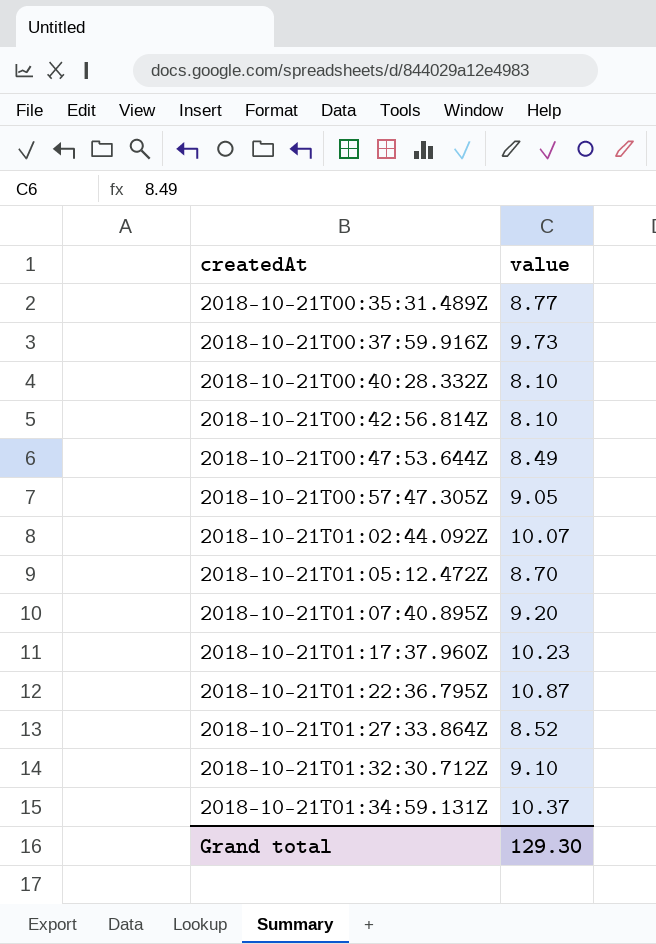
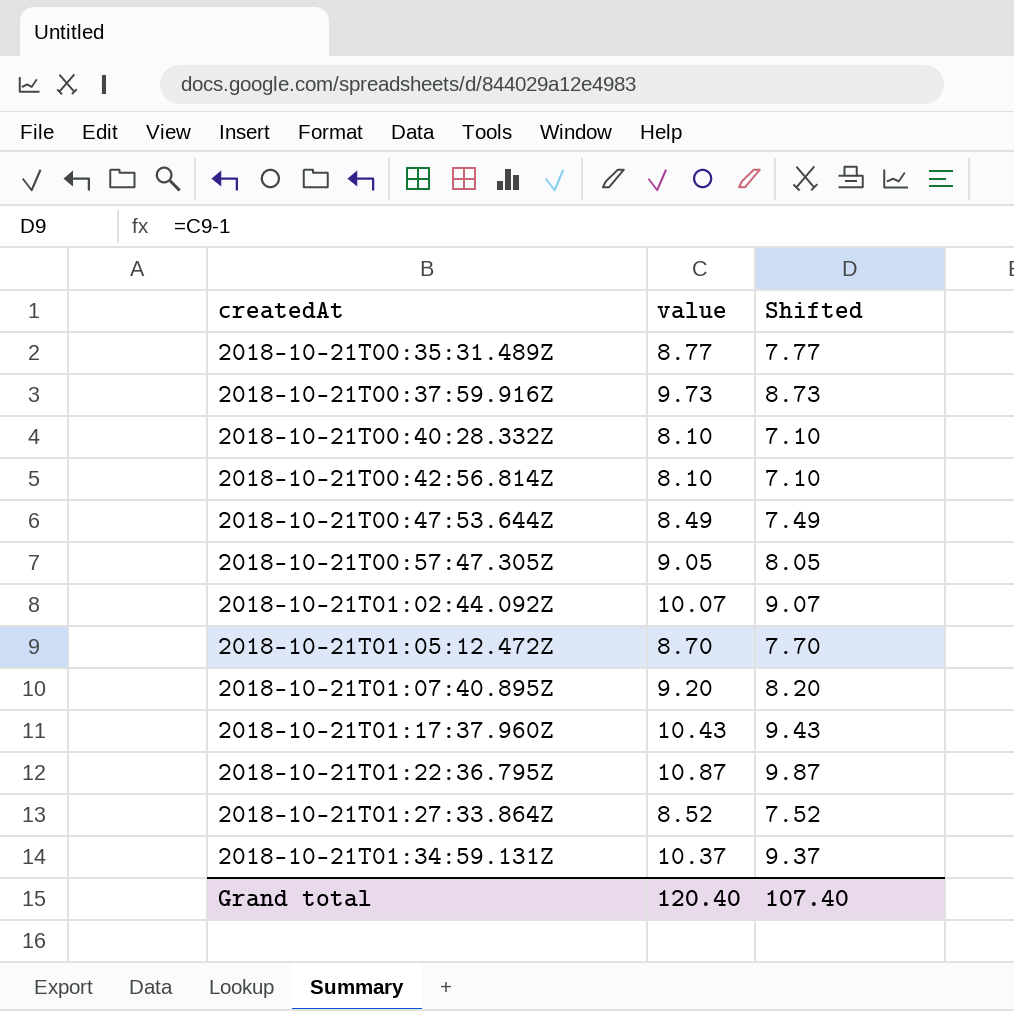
column Shifted | formula: none -> [value] - 1
row 2018-10-21T01:32:30.712Z: 9.10 -> none
2018-10-21T01:17:37.960Z | value: 10.23 -> 10.43
Grand total | value: 129.30 -> 120.40

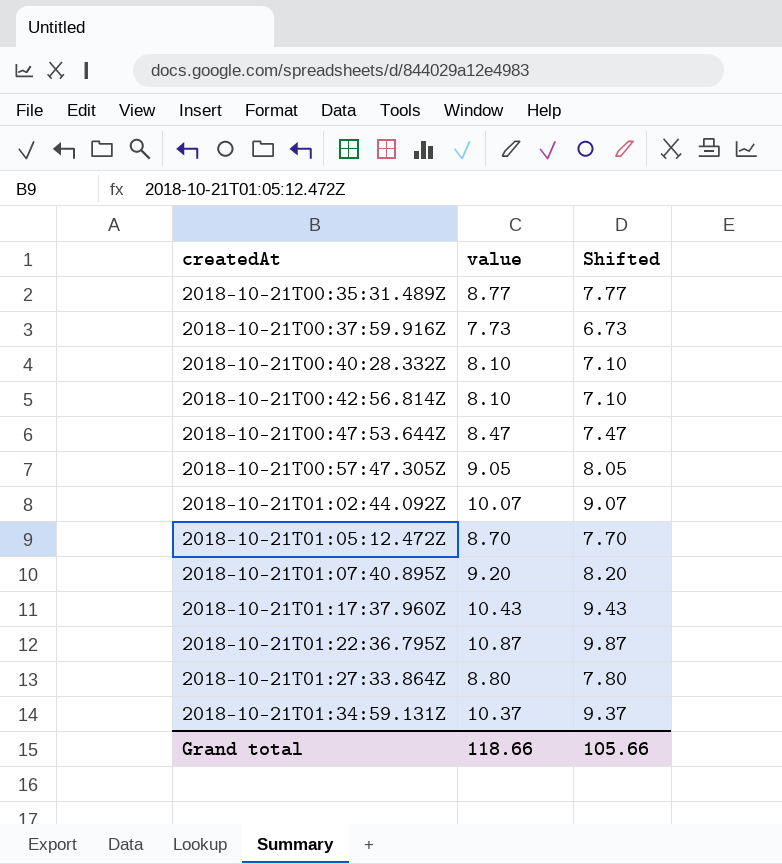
2018-10-21T00:37:59.916Z | value: 9.73 -> 7.73
2018-10-21T00:37:59.916Z | Shifted: 8.73 -> 6.73
2018-10-21T00:47:53.644Z | value: 8.49 -> 8.47
2018-10-21T00:47:53.644Z | Shifted: 7.49 -> 7.47
2018-10-21T01:27:33.864Z | value: 8.52 -> 8.80
2018-10-21T01:27:33.864Z | Shifted: 7.52 -> 7.80
Grand total | value: 120.40 -> 118.66
Grand total | Shifted: 107.40 -> 105.66

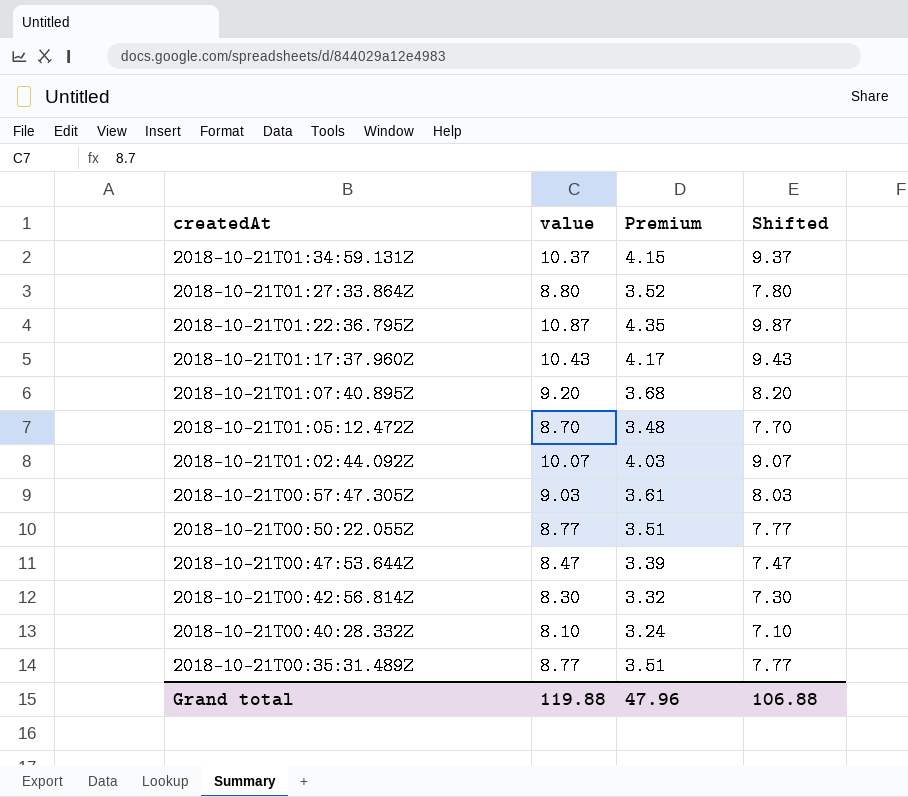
row order: createdAt ascending -> createdAt descending
column Premium | formula: none -> [value] * 0.4
row 2018-10-21T00:37:59.916Z: 7.73 | 6.73 -> none
2018-10-21T00:57:47.305Z | value: 9.05 -> 9.03
2018-10-21T00:57:47.305Z | Shifted: 8.05 -> 8.03
row 2018-10-21T00:50:22.055Z: none -> 8.77 | 3.51 | 7.77
2018-10-21T00:42:56.814Z | value: 8.10 -> 8.30
2018-10-21T00:42:56.814Z | Shifted: 7.10 -> 7.30
Grand total | value: 118.66 -> 119.88
Grand total | Shifted: 105.66 -> 106.88

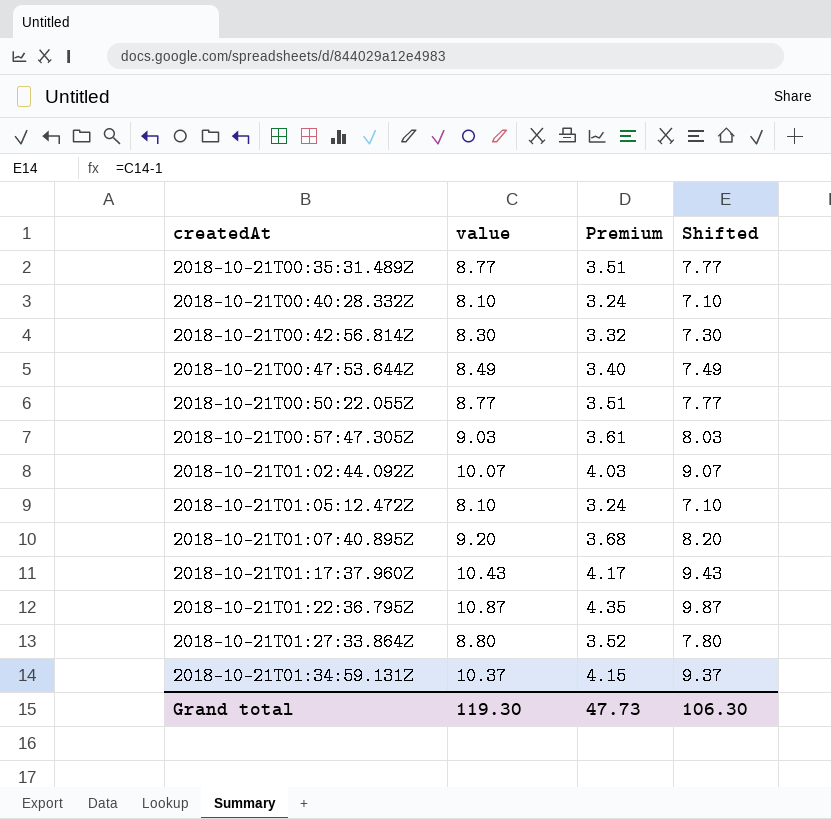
row order: createdAt descending -> createdAt ascending
2018-10-21T00:47:53.644Z | value: 8.47 -> 8.49
2018-10-21T00:47:53.644Z | Premium: 3.39 -> 3.40
2018-10-21T00:47:53.644Z | Shifted: 7.47 -> 7.49
2018-10-21T01:05:12.472Z | value: 8.70 -> 8.10
2018-10-21T01:05:12.472Z | Premium: 3.48 -> 3.24
2018-10-21T01:05:12.472Z | Shifted: 7.70 -> 7.10
Grand total | value: 119.88 -> 119.30
Grand total | Premium: 47.96 -> 47.73
Grand total | Shifted: 106.88 -> 106.30

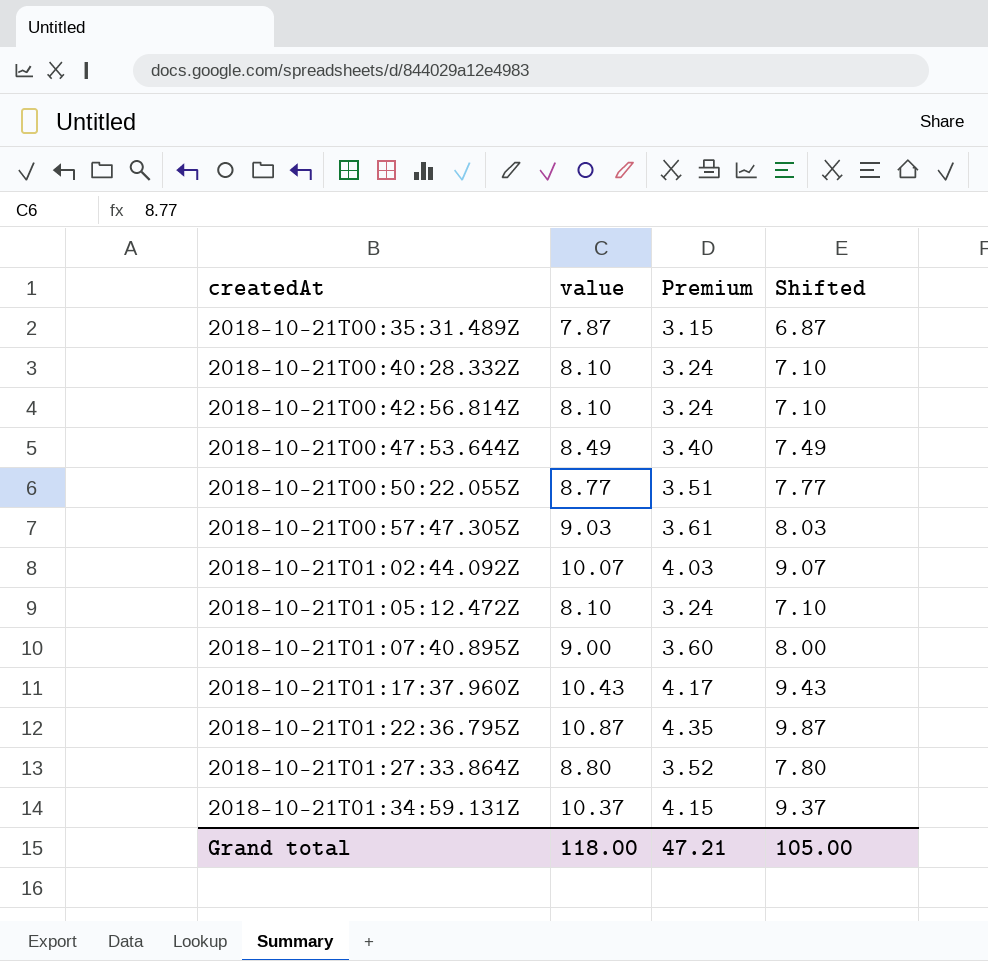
2018-10-21T00:35:31.489Z | value: 8.77 -> 7.87
2018-10-21T00:35:31.489Z | Premium: 3.51 -> 3.15
2018-10-21T00:35:31.489Z | Shifted: 7.77 -> 6.87
2018-10-21T00:42:56.814Z | value: 8.30 -> 8.10
2018-10-21T00:42:56.814Z | Premium: 3.32 -> 3.24
2018-10-21T00:42:56.814Z | Shifted: 7.30 -> 7.10
2018-10-21T01:07:40.895Z | value: 9.20 -> 9.00
2018-10-21T01:07:40.895Z | Premium: 3.68 -> 3.60
2018-10-21T01:07:40.895Z | Shifted: 8.20 -> 8.00
Grand total | value: 119.30 -> 118.00
Grand total | Premium: 47.73 -> 47.21
Grand total | Shifted: 106.30 -> 105.00

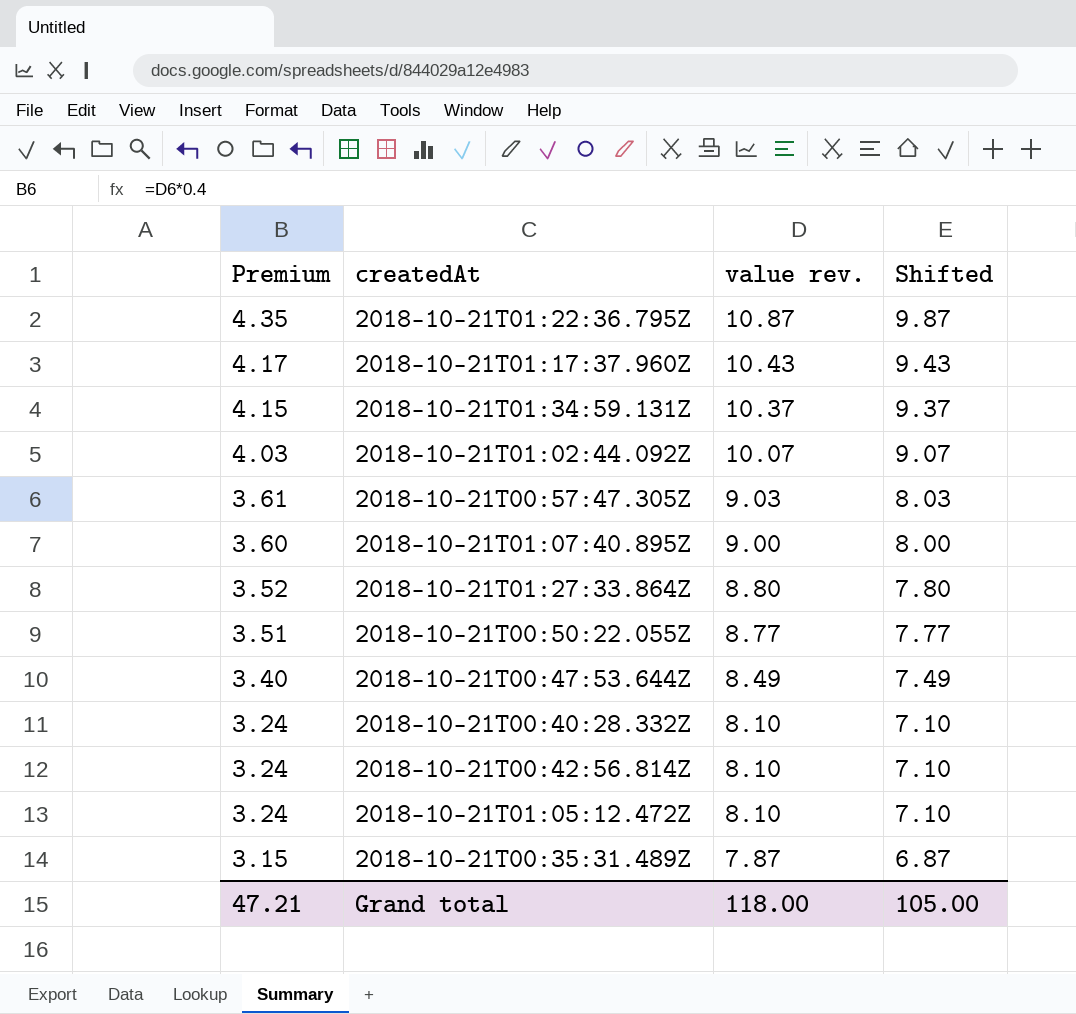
row order: createdAt ascending -> Premium descending
column Premium | position: 3 -> 1
column name: value -> value rev.

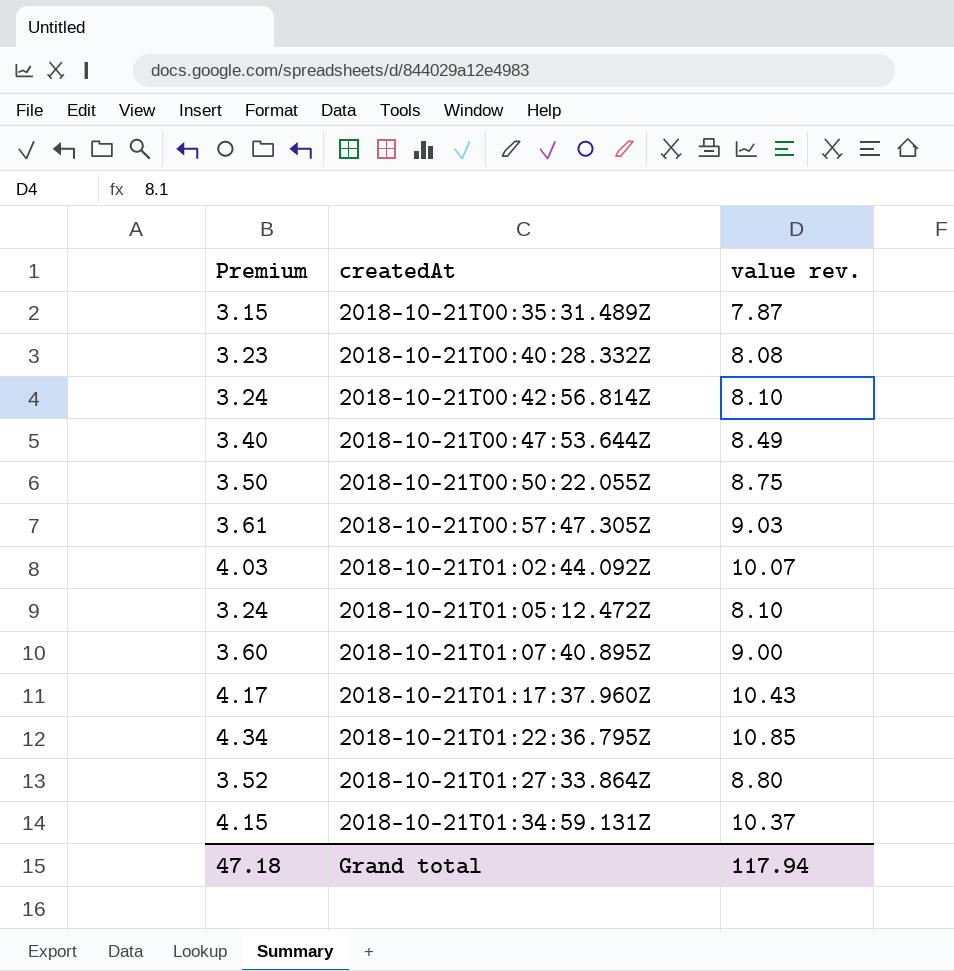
row order: Premium descending -> createdAt ascending
column Shifted | formula: [value rev.] - 1 -> none
2018-10-21T00:40:28.332Z | Premium: 3.24 -> 3.23
2018-10-21T00:40:28.332Z | value rev.: 8.10 -> 8.08
2018-10-21T00:50:22.055Z | Premium: 3.51 -> 3.50
2018-10-21T00:50:22.055Z | value rev.: 8.77 -> 8.75
2018-10-21T01:22:36.795Z | Premium: 4.35 -> 4.34
2018-10-21T01:22:36.795Z | value rev.: 10.87 -> 10.85
Grand total | Premium: 47.21 -> 47.18
Grand total | value rev.: 118.00 -> 117.94

